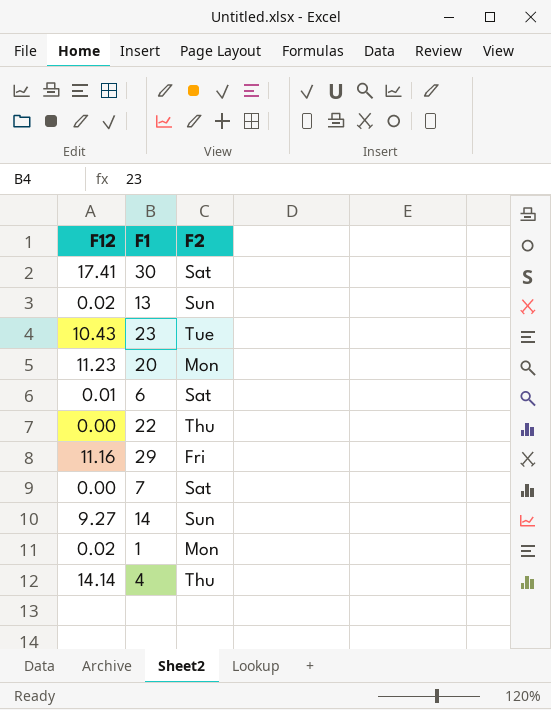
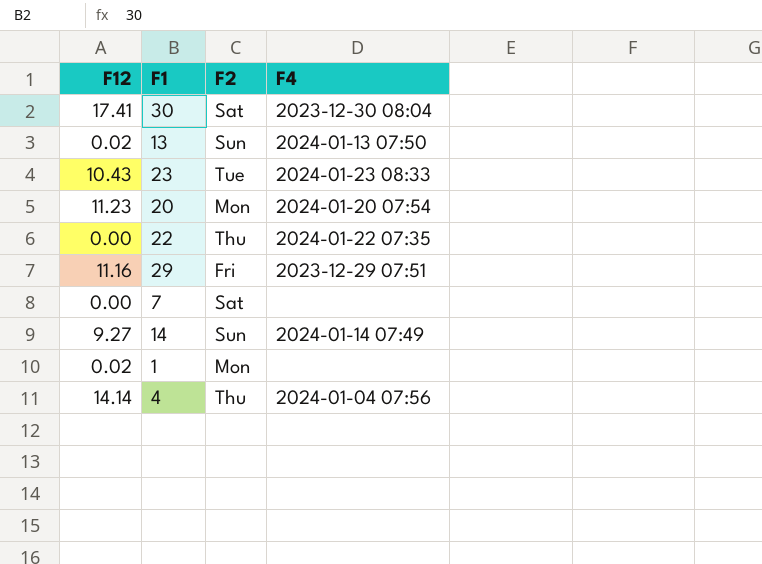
column F4 | position: none -> 4
row 6: 0.01 | Sat -> none

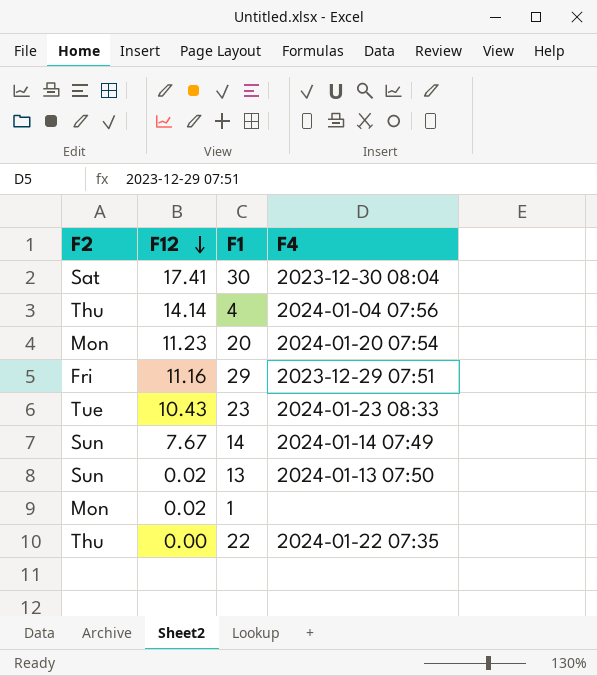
row order: none -> F12 descending
column F2 | position: 3 -> 1
row 7: 0.00 | Sat | none -> none
14 | F12: 9.27 -> 7.67

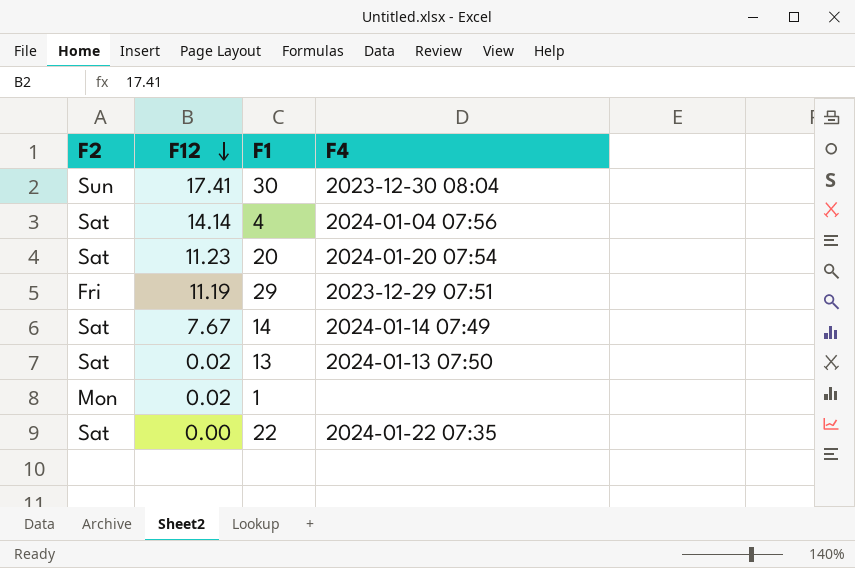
row 23: Tue | 10.43 | 2024-01-23 08:33 -> none
30 | F2: Sat -> Sun
4 | F2: Thu -> Sat
20 | F2: Mon -> Sat
29 | F12: 11.16 -> 11.19
14 | F2: Sun -> Sat
13 | F2: Sun -> Sat
22 | F2: Thu -> Sat

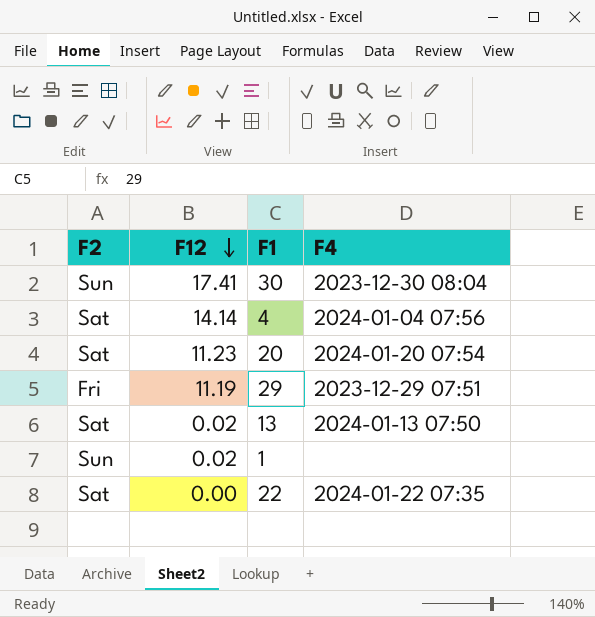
row 14: Sat | 7.67 | 2024-01-14 07:49 -> none
1 | F2: Mon -> Sun

